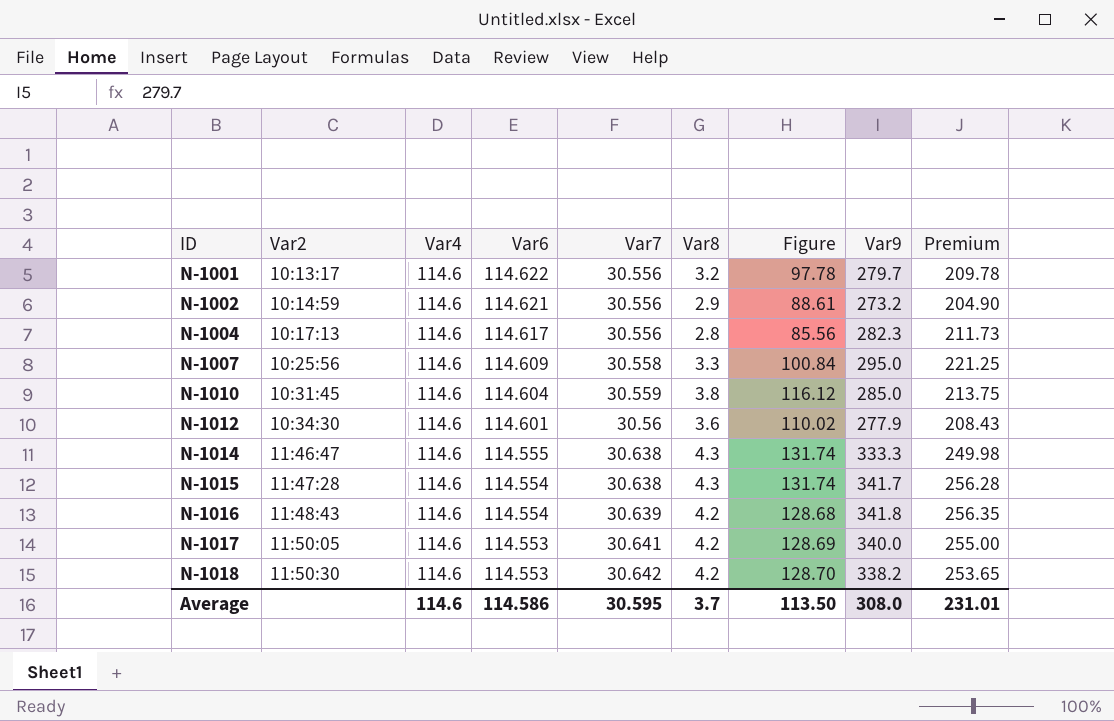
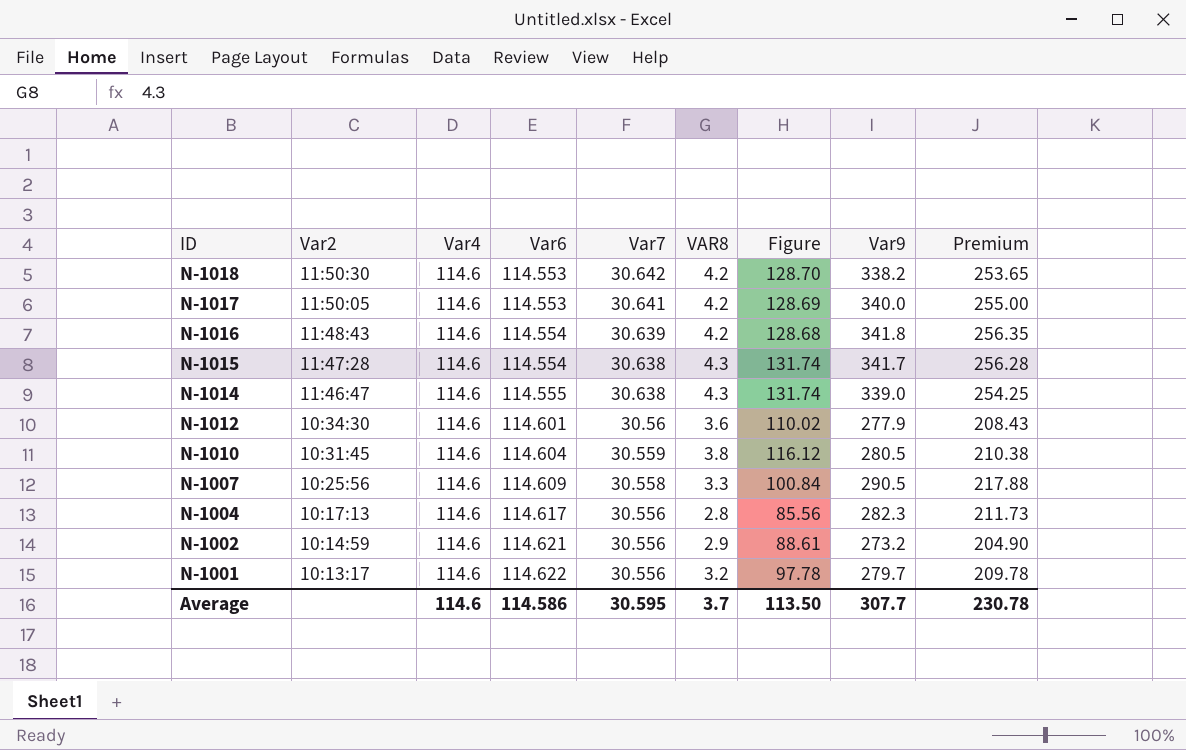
row order: ID ascending -> ID descending
column name: Var8 -> VAR8
N-1014 | Var9: 333.3 -> 339.0
N-1014 | Premium: 249.98 -> 254.25
N-1010 | Var9: 285.0 -> 280.5
N-1010 | Premium: 213.75 -> 210.38
N-1007 | Var9: 295.0 -> 290.5
N-1007 | Premium: 221.25 -> 217.88
Average | Var9: 308.0 -> 307.7
Average | Premium: 231.01 -> 230.78

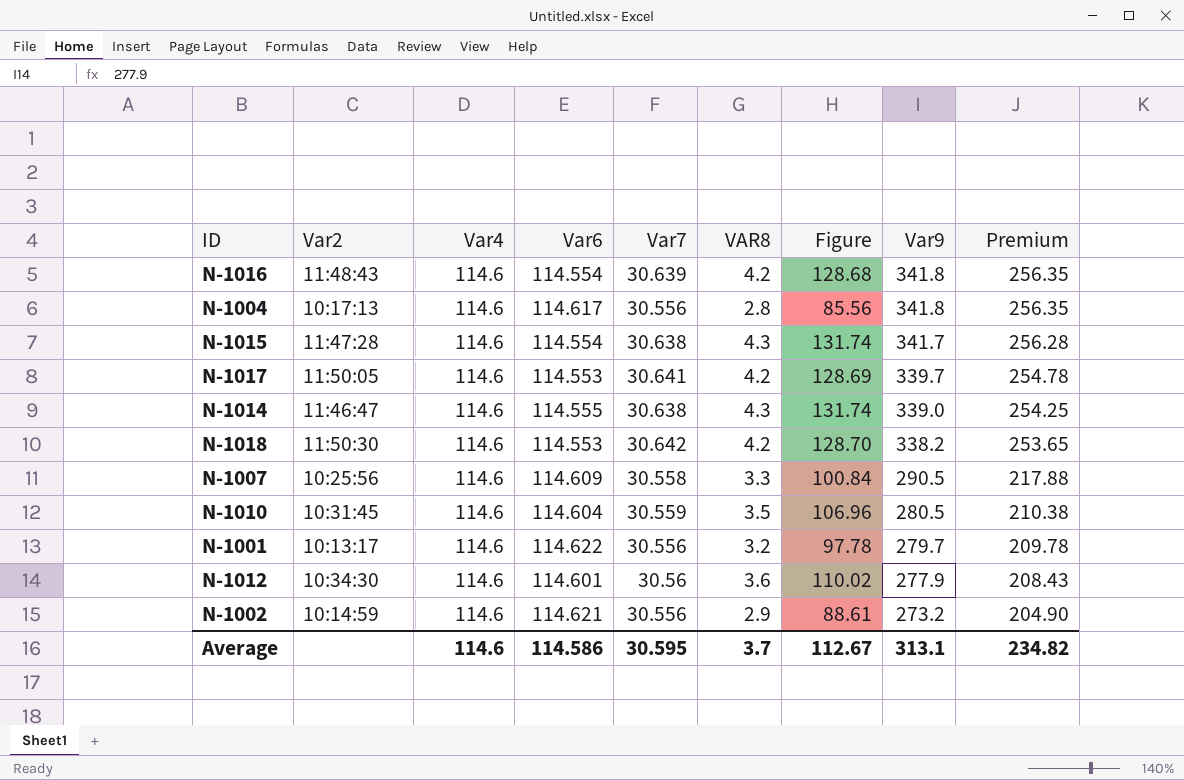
row order: ID descending -> Var9 descending
N-1004 | Var9: 282.3 -> 341.8
N-1004 | Premium: 211.73 -> 256.35
N-1017 | Var9: 340.0 -> 339.7
N-1017 | Premium: 255.00 -> 254.78
N-1010 | VAR8: 3.8 -> 3.5
N-1010 | Figure: 116.12 -> 106.96
Average | Figure: 113.50 -> 112.67
Average | Var9: 307.7 -> 313.1
Average | Premium: 230.78 -> 234.82

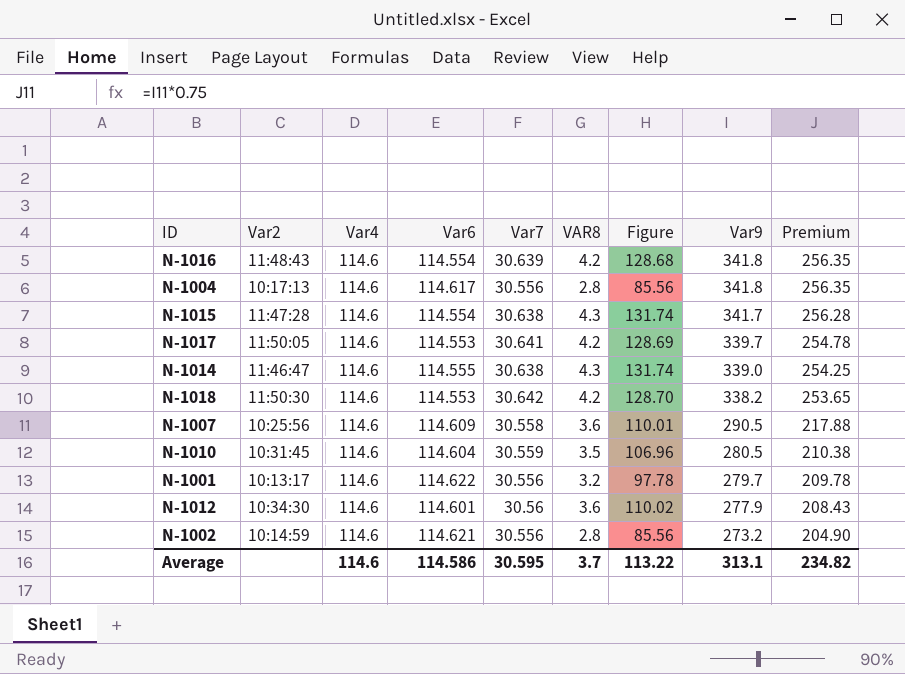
N-1007 | VAR8: 3.3 -> 3.6
N-1007 | Figure: 100.84 -> 110.01
N-1002 | VAR8: 2.9 -> 2.8
N-1002 | Figure: 88.61 -> 85.56
Average | Figure: 112.67 -> 113.22

